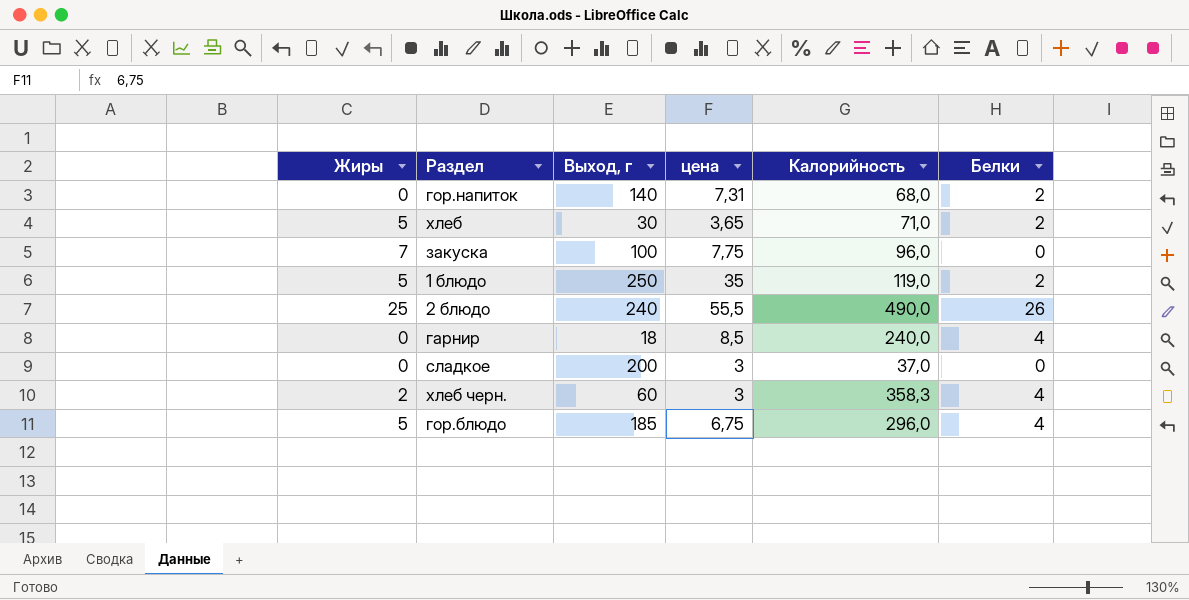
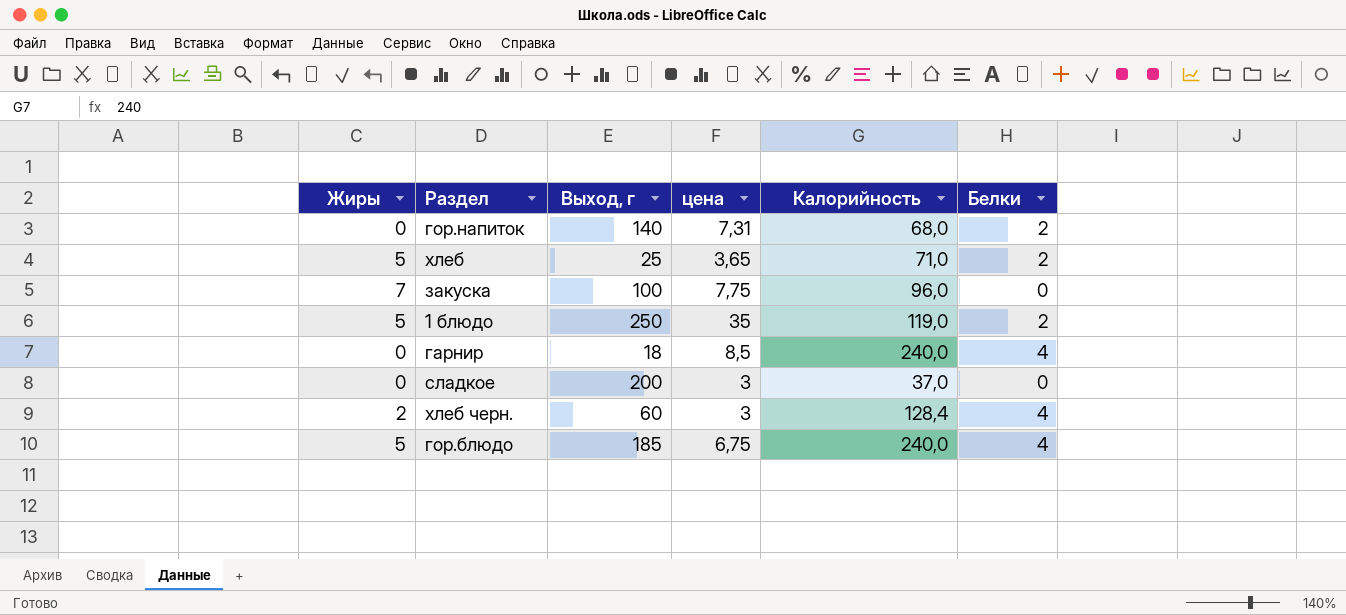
row 2 блюдо: 25 | 240 | 55,5 | 490,0 | 26 -> none
хлеб | Выход, г: 30 -> 25
хлеб черн. | Калорийность: 358,3 -> 128,4
гор.блюдо | Калорийность: 296,0 -> 240,0

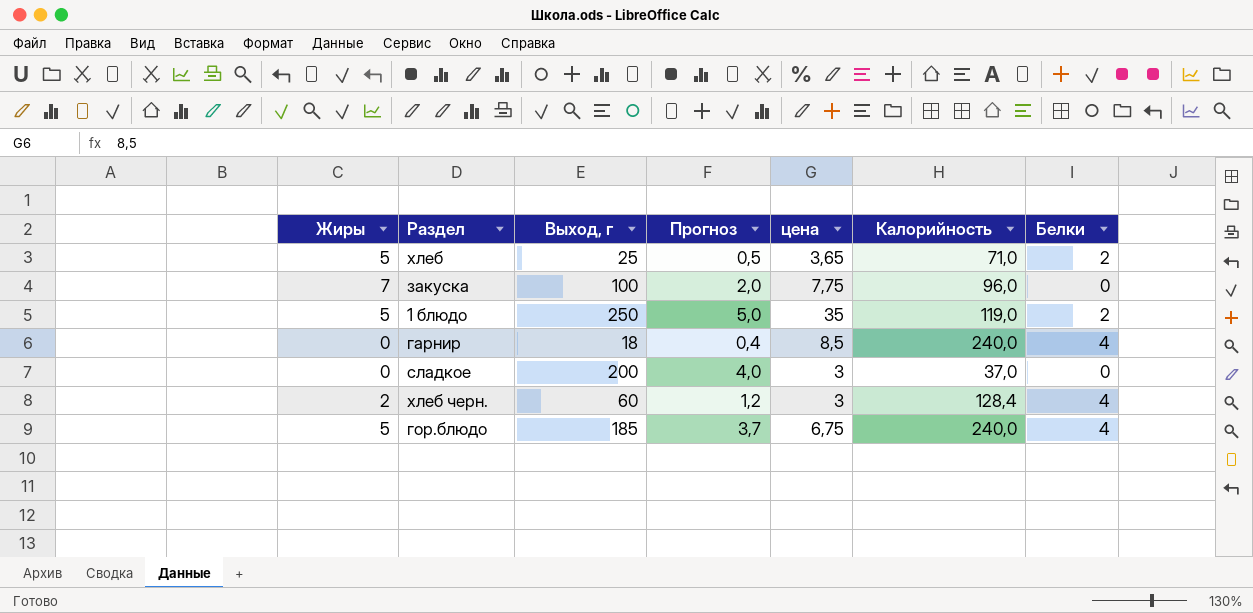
column Прогноз | formula: none -> [Выход, г] * 0,02
row гор.напиток: 0 | 140 | 7,31 | 68,0 | 2 -> none

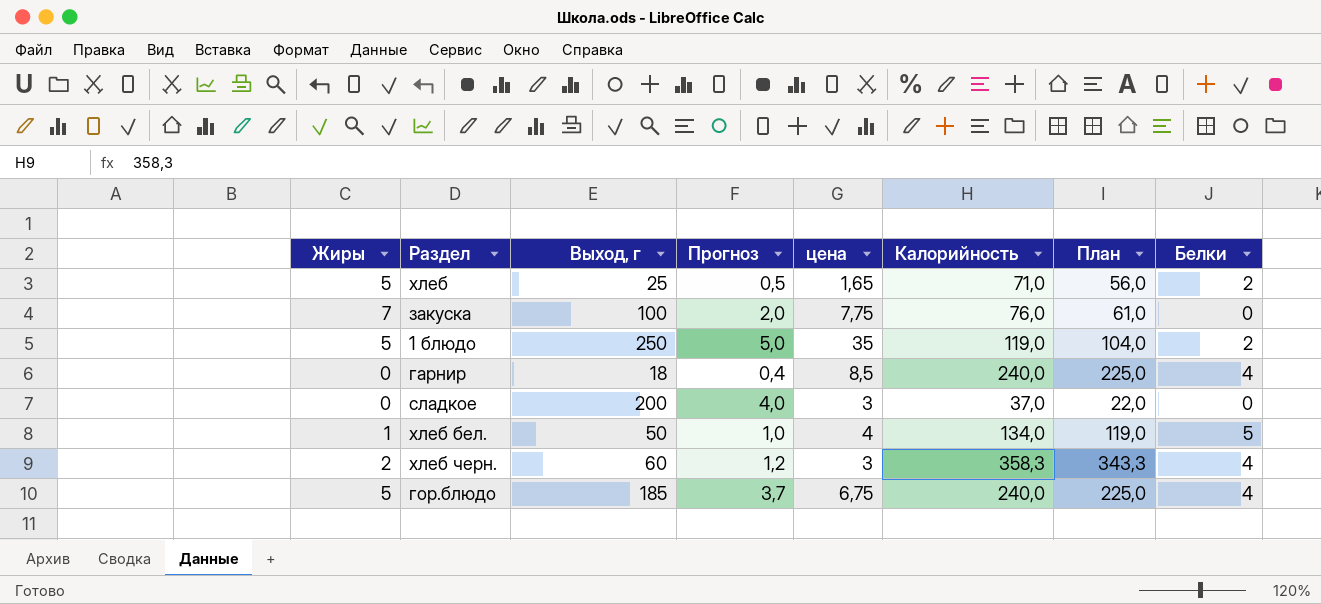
column План | formula: none -> [Калорийность] - 15
хлеб | цена: 3,65 -> 1,65
закуска | Калорийность: 96,0 -> 76,0
row хлеб бел.: none -> 1 | 50 | 1,0 | 4 | 134,0 | 119,0 | 5
хлеб черн. | Калорийность: 128,4 -> 358,3

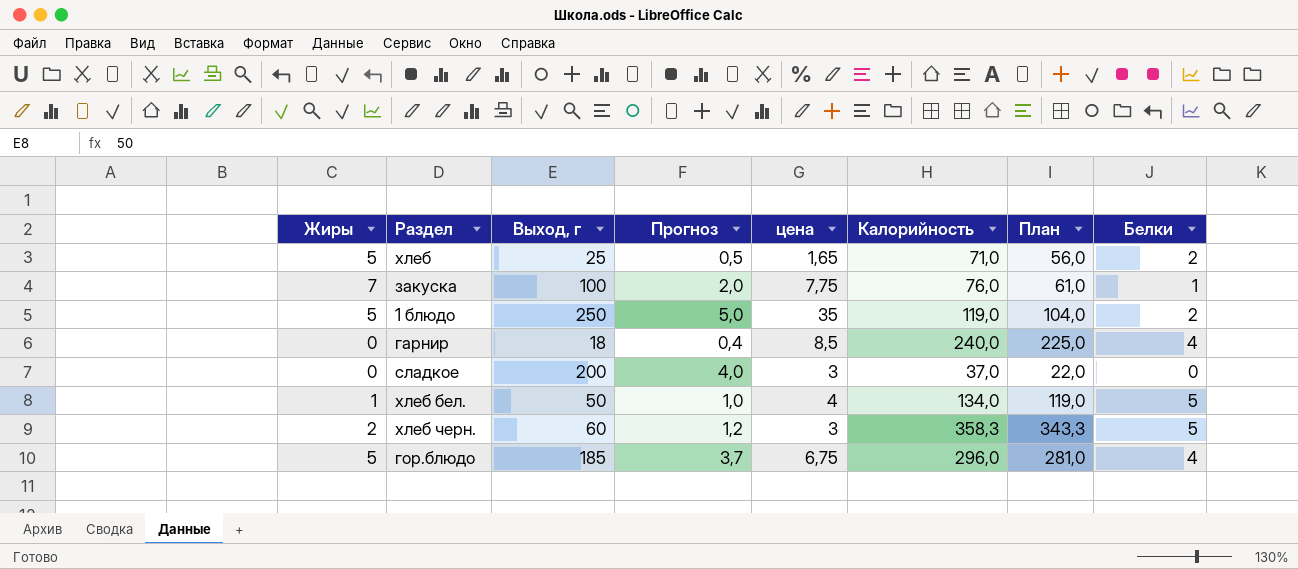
закуска | Белки: 0 -> 1
хлеб черн. | Белки: 4 -> 5
гор.блюдо | Калорийность: 240,0 -> 296,0
гор.блюдо | План: 225,0 -> 281,0

